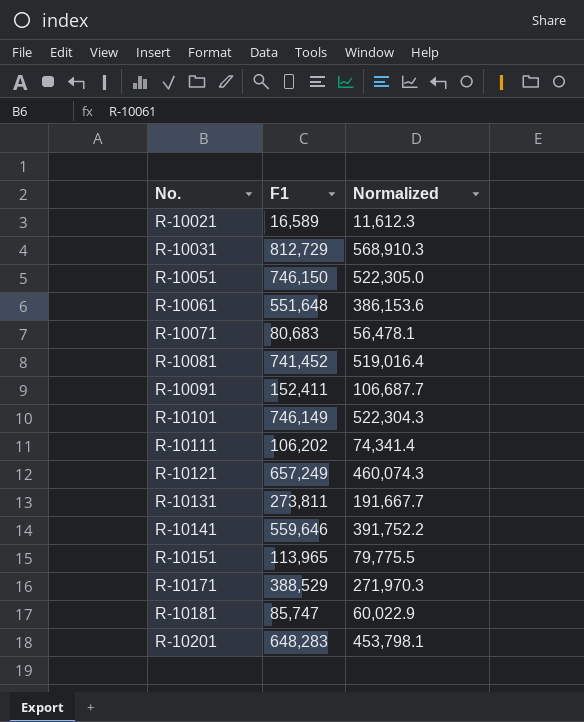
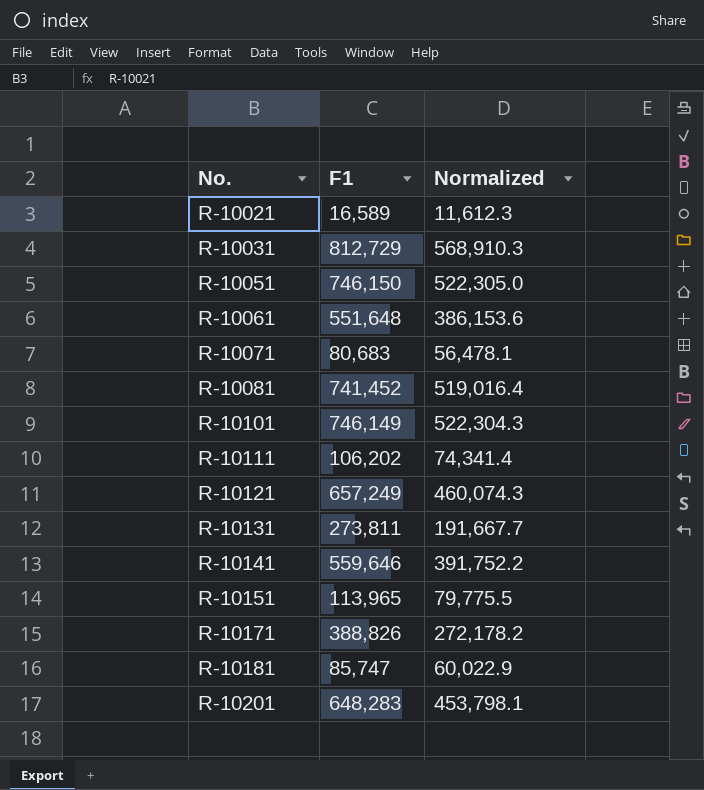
row R-10091: 152,411 | 106,687.7 -> none
R-10171 | F1: 388,529 -> 388,826
R-10171 | Normalized: 271,970.3 -> 272,178.2

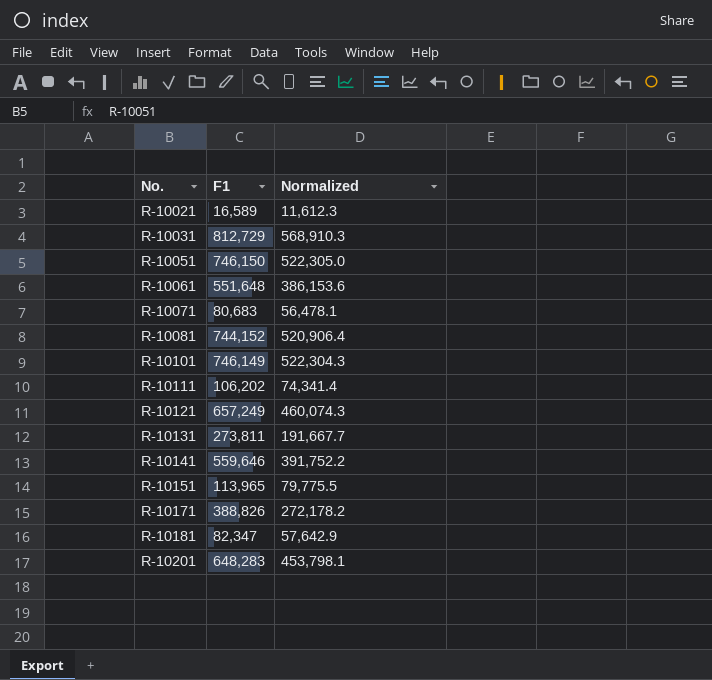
R-10081 | F1: 741,452 -> 744,152
R-10081 | Normalized: 519,016.4 -> 520,906.4
R-10181 | F1: 85,747 -> 82,347
R-10181 | Normalized: 60,022.9 -> 57,642.9

